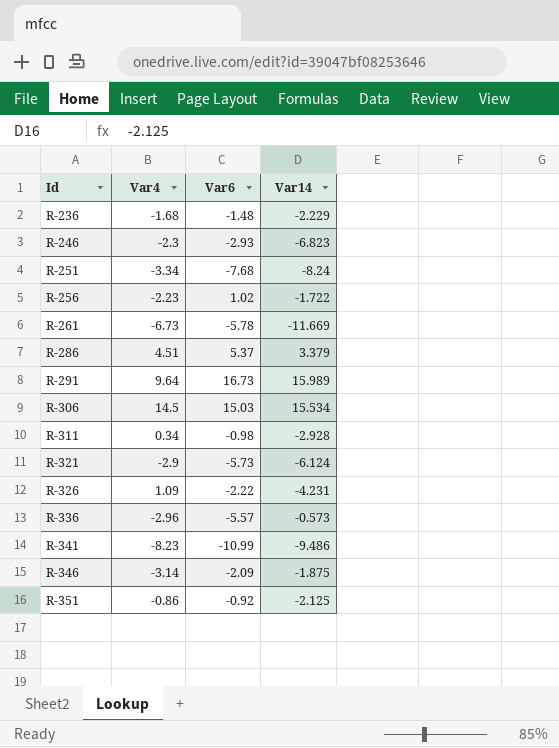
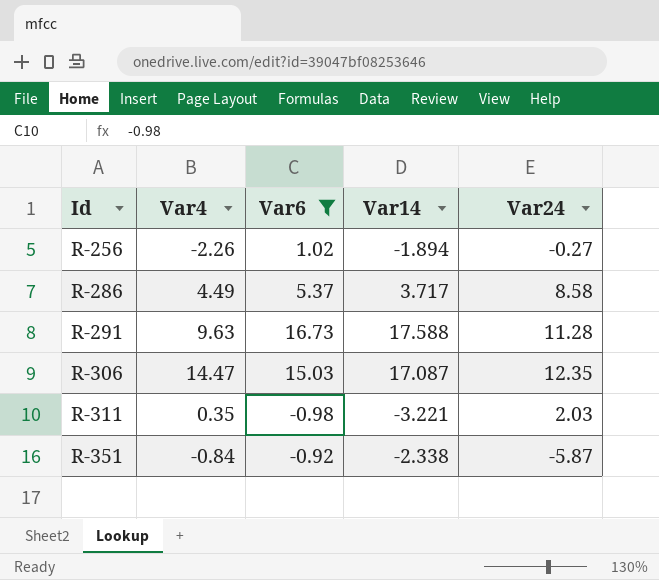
filter: none -> Var6 >= -0.98
column Var24 | position: none -> 5
R-256 | Var4: -2.23 -> -2.26
R-256 | Var14: -1.722 -> -1.894
R-286 | Var4: 4.51 -> 4.49
R-286 | Var14: 3.379 -> 3.717
R-291 | Var4: 9.64 -> 9.63
R-291 | Var14: 15.989 -> 17.588
R-306 | Var4: 14.5 -> 14.47
R-306 | Var14: 15.534 -> 17.087
R-311 | Var4: 0.34 -> 0.35
R-311 | Var14: -2.928 -> -3.221
R-351 | Var4: -0.86 -> -0.84
R-351 | Var14: -2.125 -> -2.338

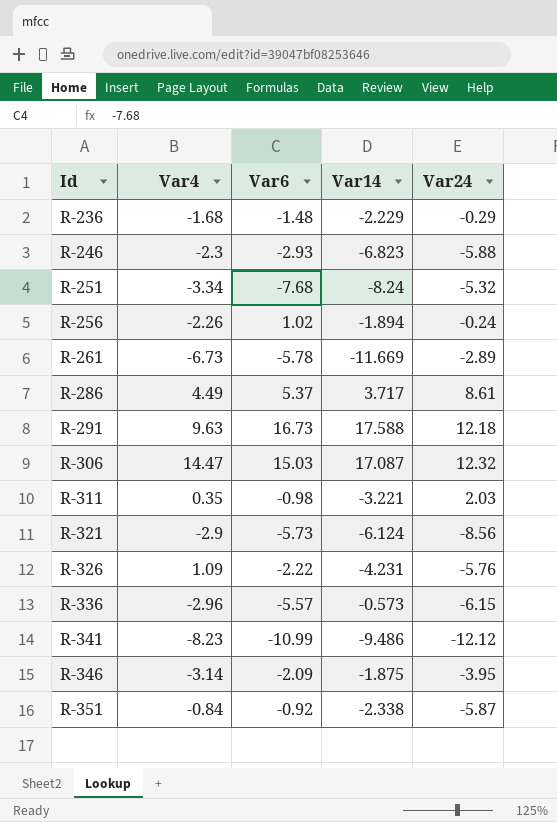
filter: Var6 >= -0.98 -> none
R-256 | Var24: -0.27 -> -0.24
R-286 | Var24: 8.58 -> 8.61
R-291 | Var24: 11.28 -> 12.18
R-306 | Var24: 12.35 -> 12.32

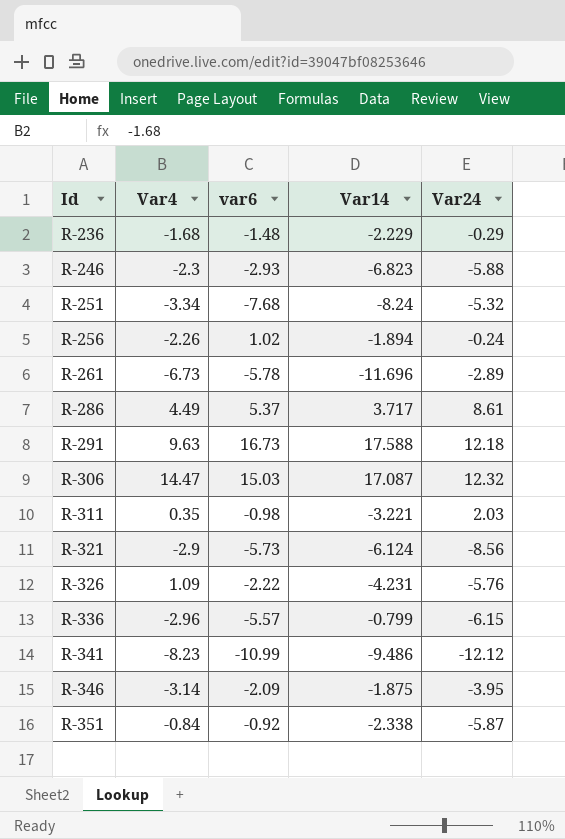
column name: Var6 -> var6
R-261 | Var14: -11.669 -> -11.696
R-336 | Var14: -0.573 -> -0.799

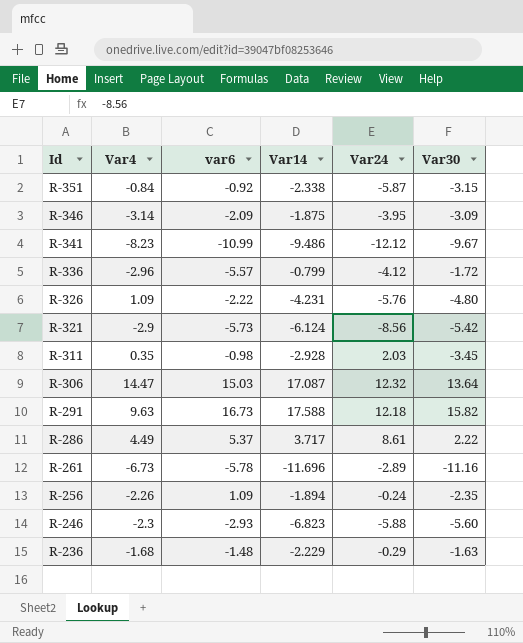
row order: Id ascending -> Id descending
column Var30 | position: none -> 6
row R-251: -3.34 | -7.68 | -8.24 | -5.32 -> none
R-336 | Var24: -6.15 -> -4.12
R-311 | Var14: -3.221 -> -2.928
R-256 | var6: 1.02 -> 1.09

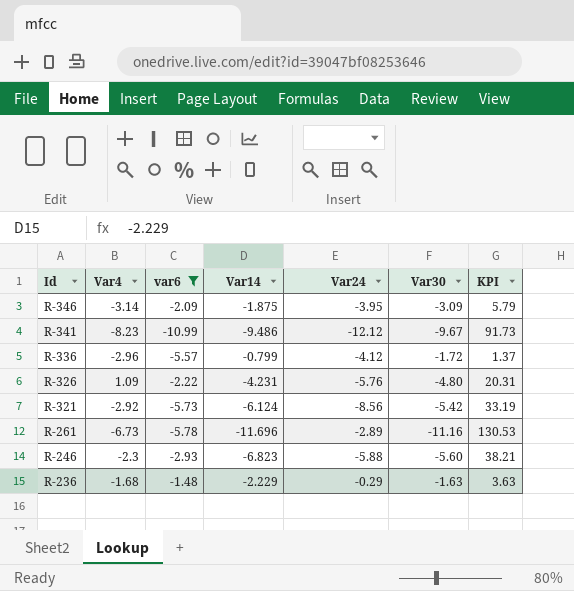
filter: none -> var6 <= -1.48
column KPI | formula: none -> [Var14] * [Var30]
R-321 | Var4: -2.9 -> -2.92

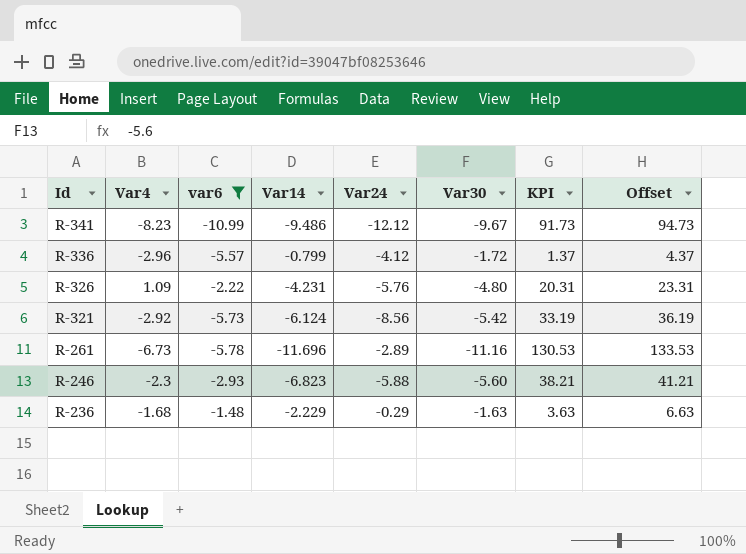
column Offset | formula: none -> [KPI] + 3
row R-346: -3.14 | -2.09 | -1.875 | -3.95 | -3.09 | 5.79 -> none

